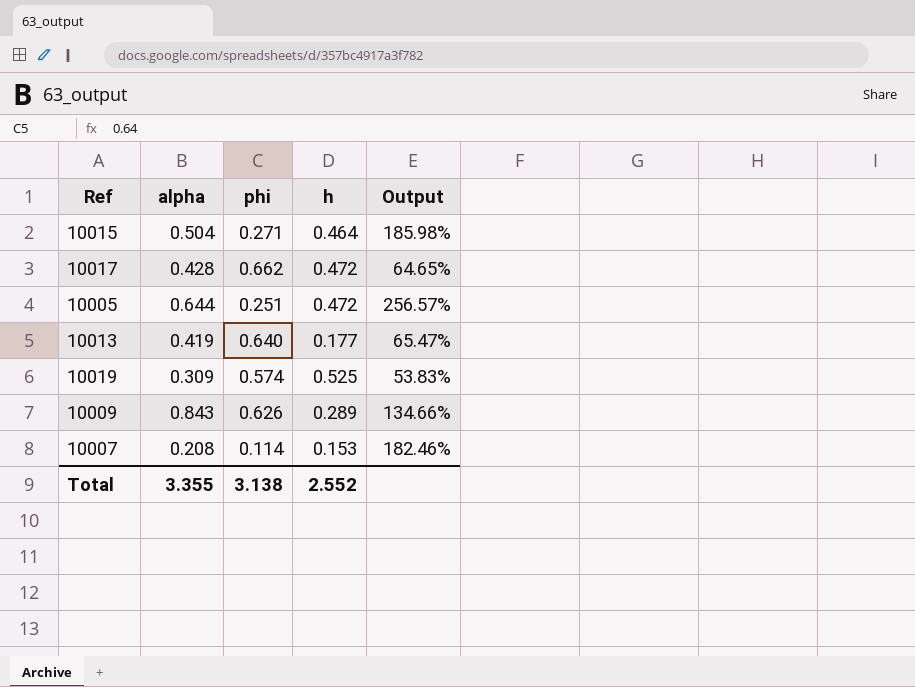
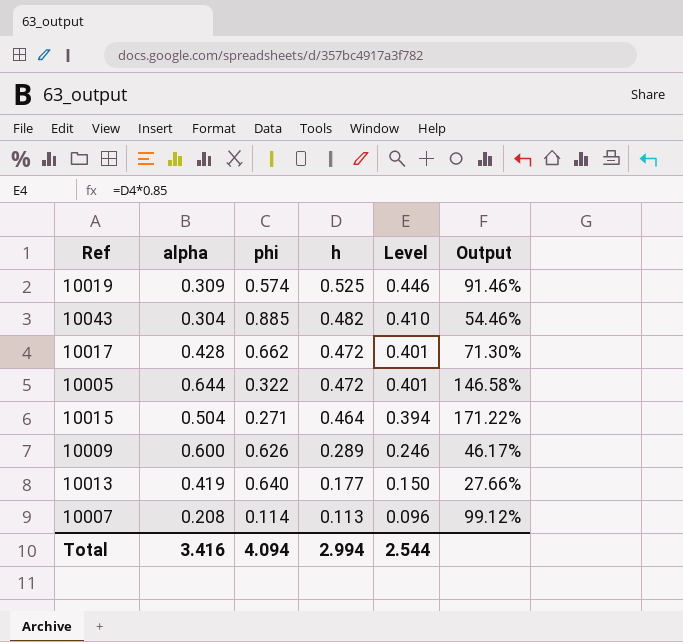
row order: none -> h descending
column Level | formula: none -> [h] * 0.85
column Output | formula: [alpha] / [phi] -> [h] / [phi]
row 10043: none -> 0.304 | 0.885 | 0.482 | 0.410 | 54.46%
10005 | phi: 0.251 -> 0.322
10009 | alpha: 0.843 -> 0.600
10007 | h: 0.153 -> 0.113
Total | alpha: 3.355 -> 3.416
Total | phi: 3.138 -> 4.094
Total | h: 2.552 -> 2.994

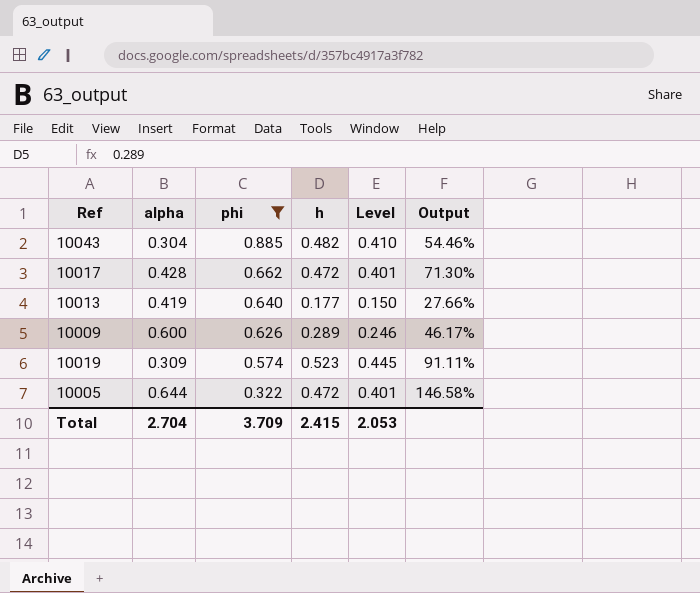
filter: none -> phi >= 0.322
row order: h descending -> phi descending
10019 | h: 0.525 -> 0.523
10019 | Level: 0.446 -> 0.445
10019 | Output: 91.46% -> 91.11%
Total | alpha: 3.416 -> 2.704
Total | phi: 4.094 -> 3.709
Total | h: 2.994 -> 2.415
Total | Level: 2.544 -> 2.053

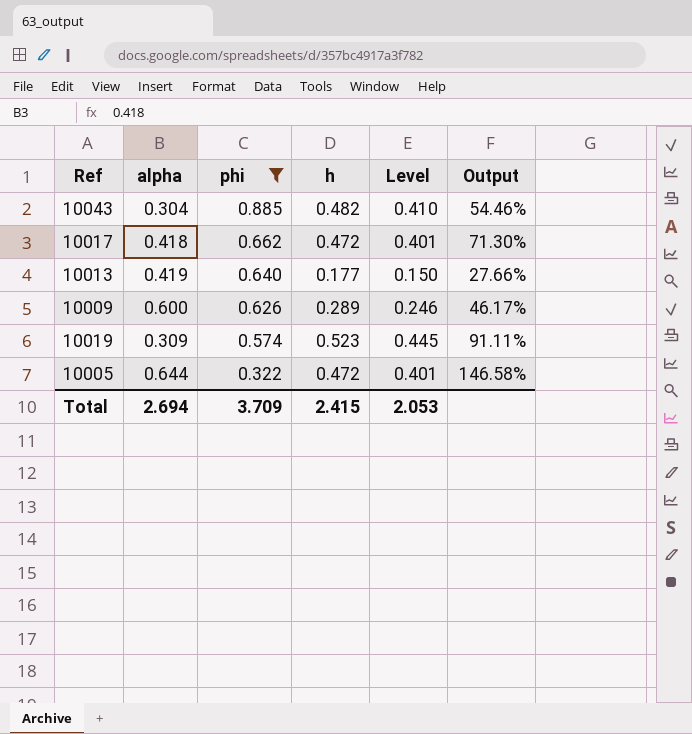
10017 | alpha: 0.428 -> 0.418
Total | alpha: 2.704 -> 2.694

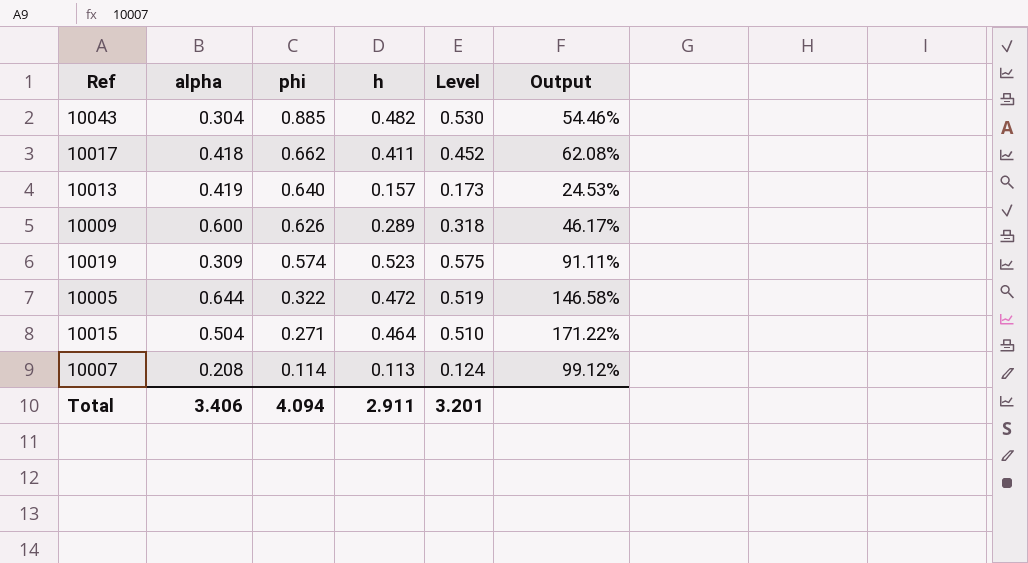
filter: phi >= 0.322 -> none
column Level | formula: [h] * 0.85 -> [h] * 1.1
10017 | h: 0.472 -> 0.411
10017 | Output: 71.30% -> 62.08%
10013 | h: 0.177 -> 0.157
10013 | Output: 27.66% -> 24.53%
Total | alpha: 2.694 -> 3.406
Total | phi: 3.709 -> 4.094
Total | h: 2.415 -> 2.911
Total | Level: 2.053 -> 3.201

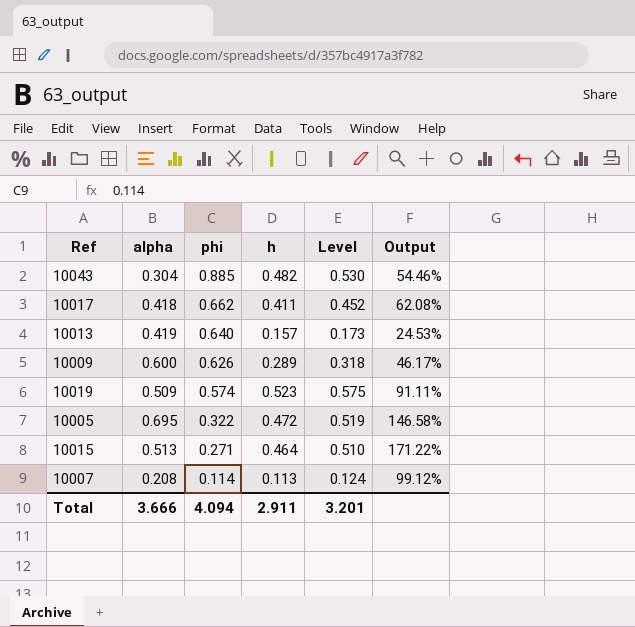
10019 | alpha: 0.309 -> 0.509
10005 | alpha: 0.644 -> 0.695
10015 | alpha: 0.504 -> 0.513
Total | alpha: 3.406 -> 3.666

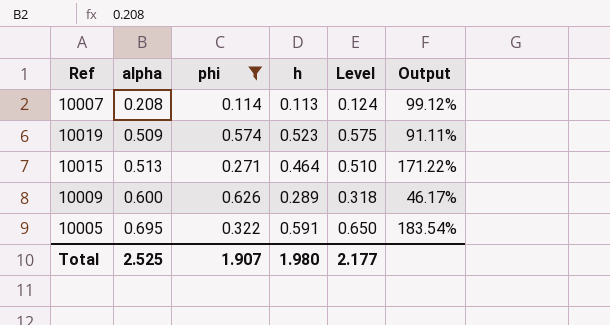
filter: none -> phi <= 0.626
row order: phi descending -> alpha ascending
10005 | h: 0.472 -> 0.591
10005 | Level: 0.519 -> 0.650
10005 | Output: 146.58% -> 183.54%
Total | alpha: 3.666 -> 2.525
Total | phi: 4.094 -> 1.907
Total | h: 2.911 -> 1.980
Total | Level: 3.201 -> 2.177

